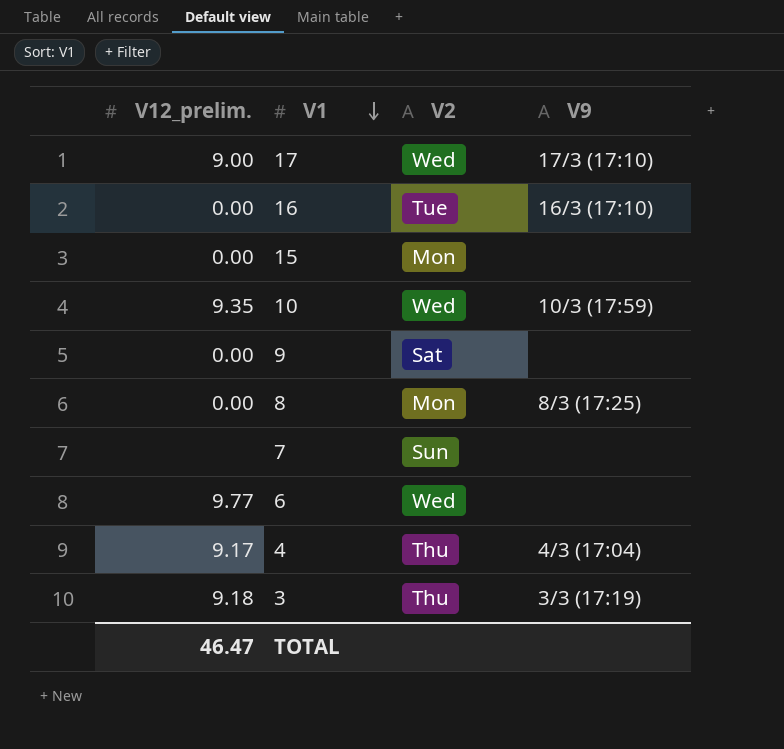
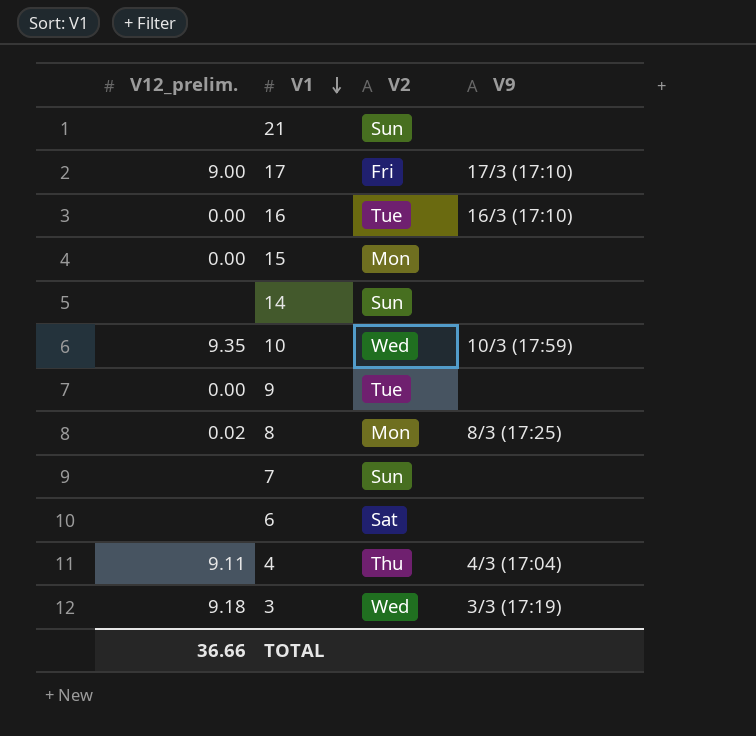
row 21: none -> none | Sun | none
17 | V2: Wed -> Fri
row 14: none -> none | Sun | none
9 | V2: Sat -> Tue
8 | V12_prelim.: 0.00 -> 0.02
6 | V12_prelim.: 9.77 -> none
6 | V2: Wed -> Sat
4 | V12_prelim.: 9.17 -> 9.11
3 | V2: Thu -> Wed
TOTAL | V12_prelim.: 46.47 -> 36.66

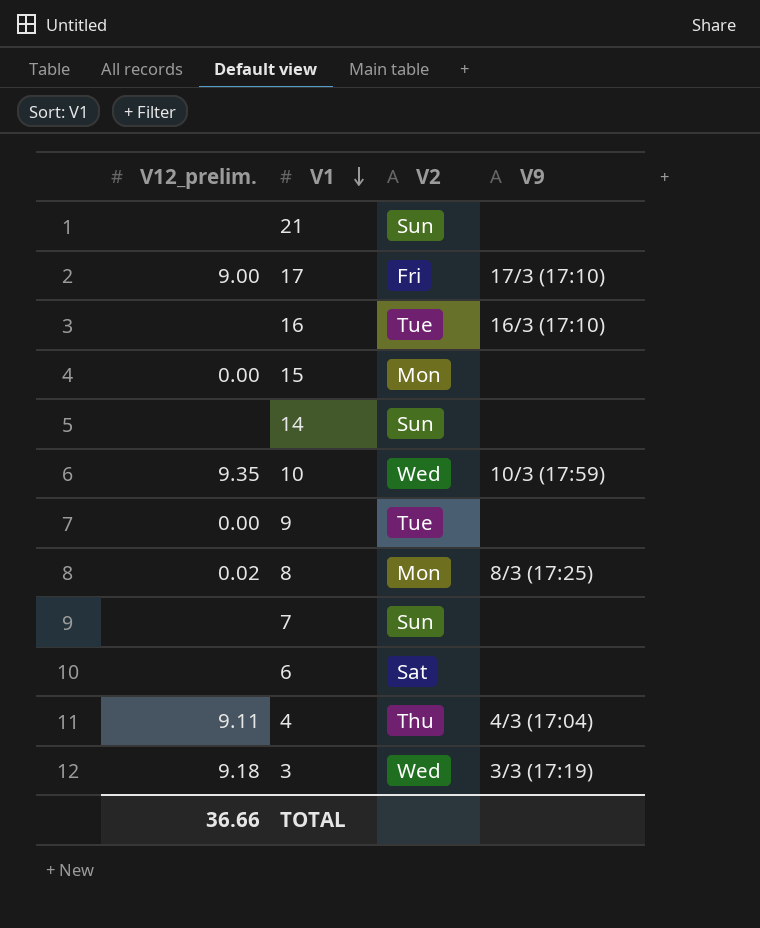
16 | V12_prelim.: 0.00 -> none

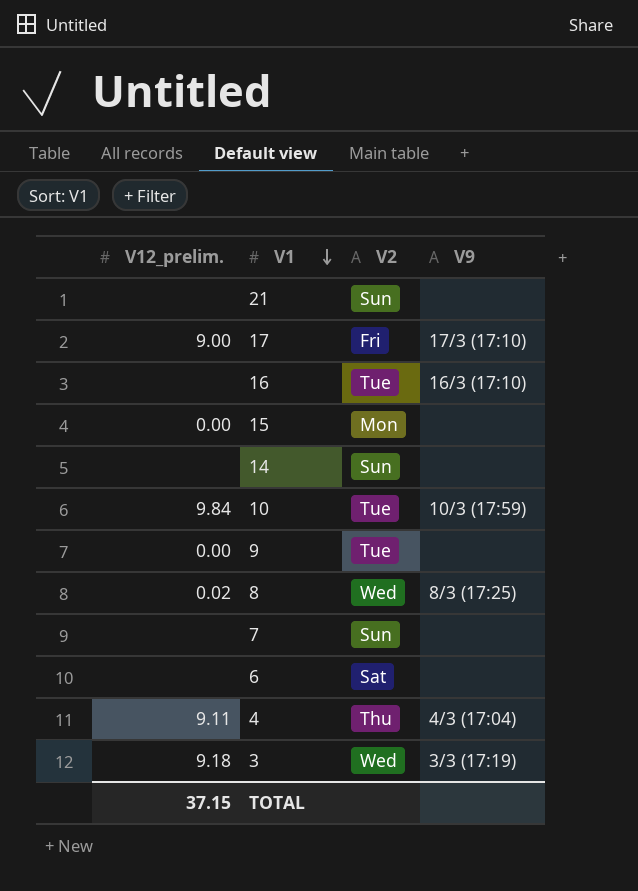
10 | V12_prelim.: 9.35 -> 9.84
10 | V2: Wed -> Tue
8 | V2: Mon -> Wed
TOTAL | V12_prelim.: 36.66 -> 37.15

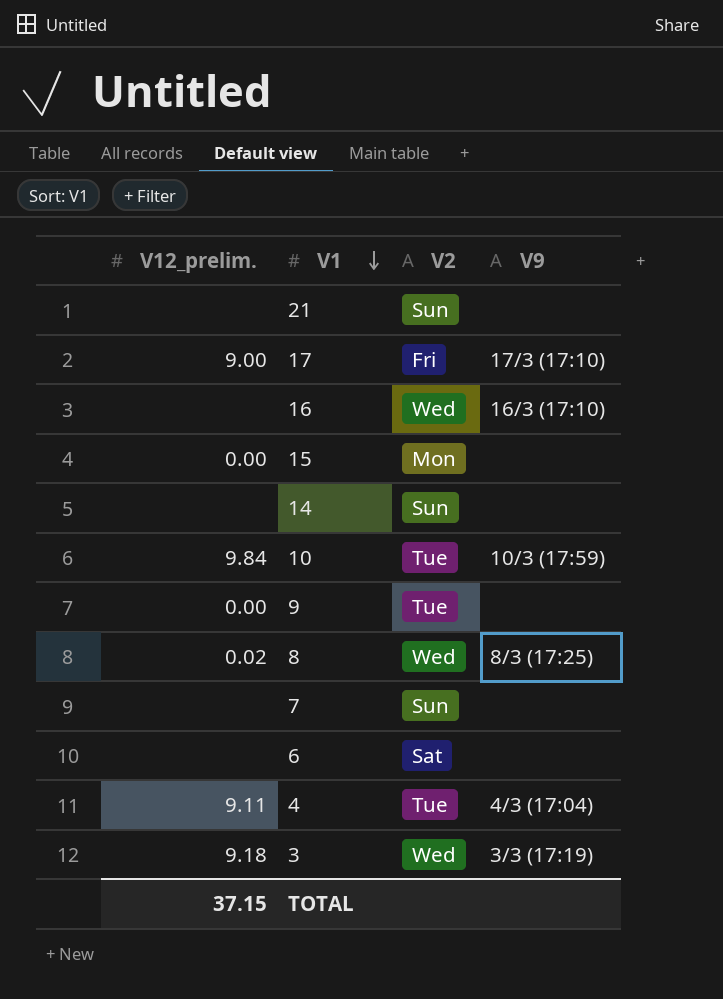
16 | V2: Tue -> Wed
4 | V2: Thu -> Tue

